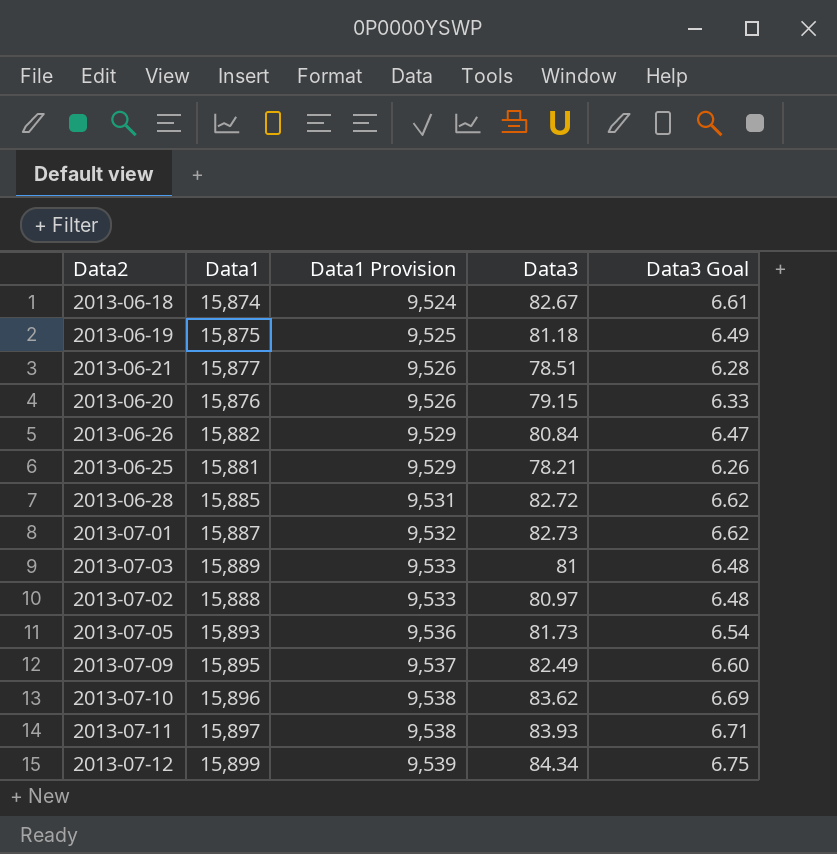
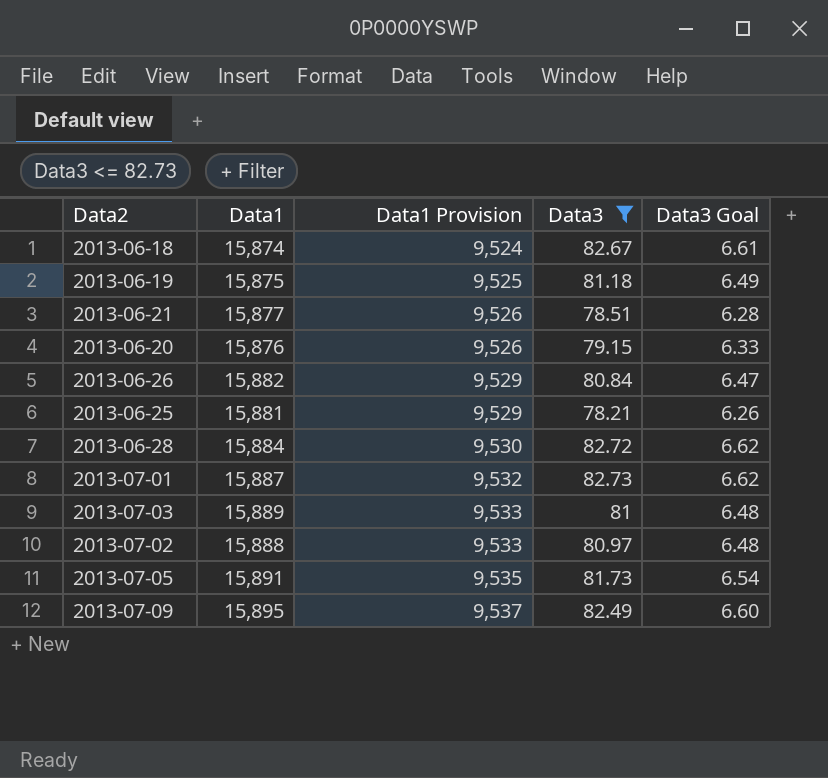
filter: none -> Data3 <= 82.73
2013-06-28 | Data1: 15,885 -> 15,884
2013-06-28 | Data1 Provision: 9,531 -> 9,530
2013-07-05 | Data1: 15,893 -> 15,891
2013-07-05 | Data1 Provision: 9,536 -> 9,535

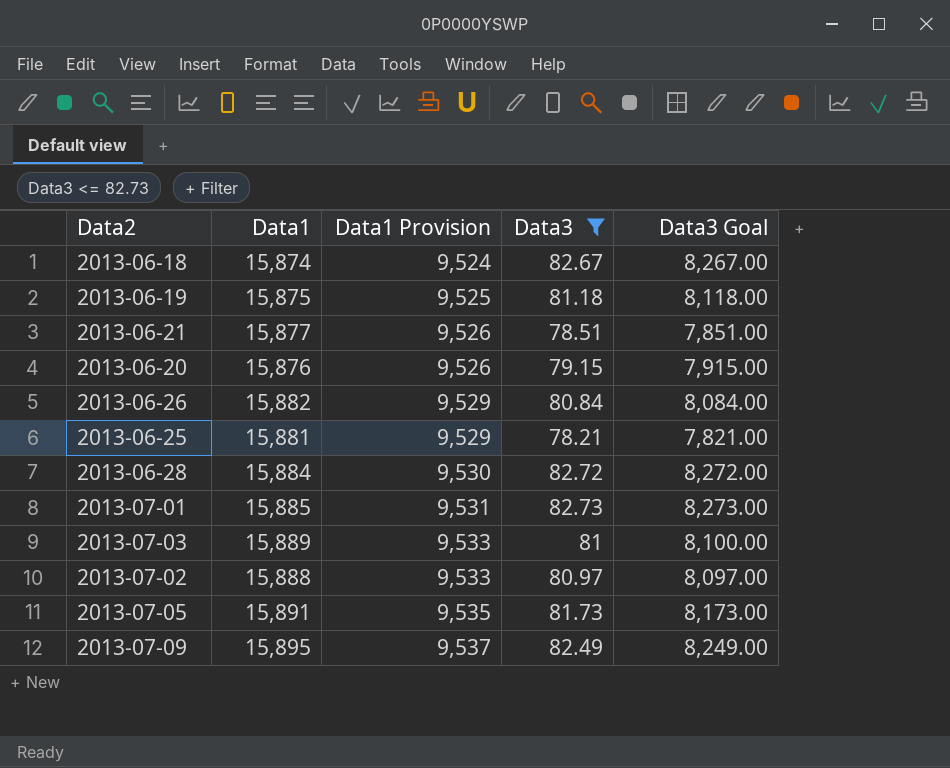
column Data3 Goal | formula: [Data3] * 0.08 -> [Data3] * 100
2013-07-01 | Data1: 15,887 -> 15,885
2013-07-01 | Data1 Provision: 9,532 -> 9,531

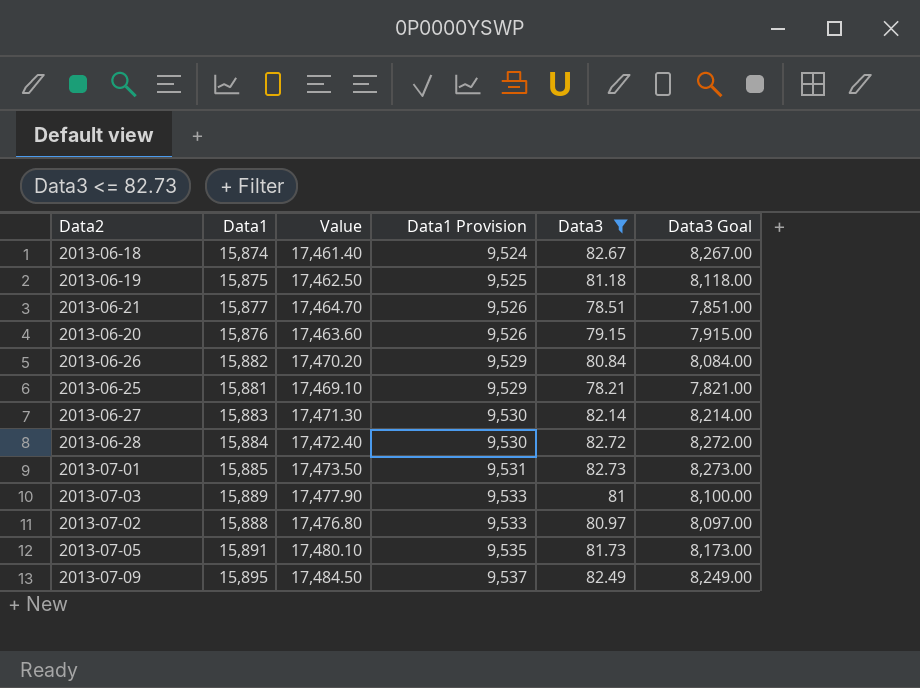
column Value | formula: none -> [Data1] * 1.1
row 2013-06-27: none -> 15,883 | 17,471.30 | 9,530 | 82.14 | 8,214.00

